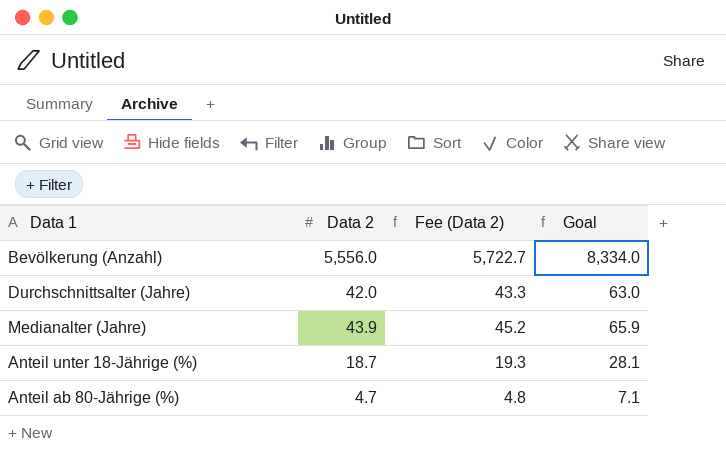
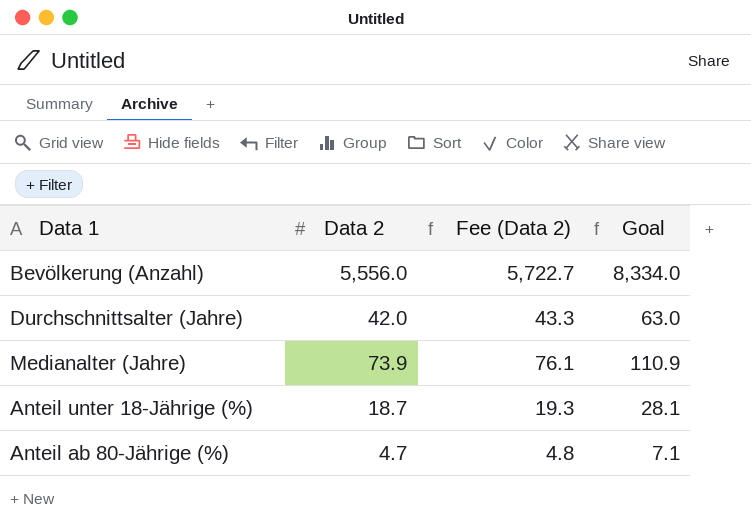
Medianalter (Jahre) | Data 2: 43.9 -> 73.9
Medianalter (Jahre) | Fee (Data 2): 45.2 -> 76.1
Medianalter (Jahre) | Goal: 65.9 -> 110.9

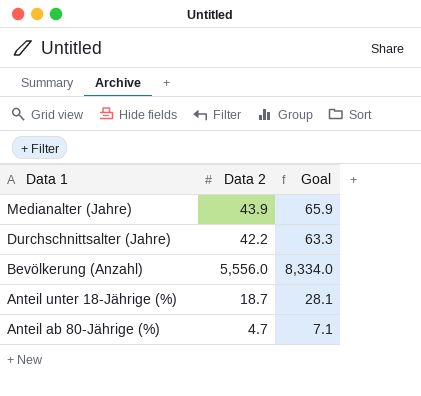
row order: none -> Data 1 descending
column Fee (Data 2) | formula: [Data 2] * 1.03 -> none
Medianalter (Jahre) | Data 2: 73.9 -> 43.9
Medianalter (Jahre) | Goal: 110.9 -> 65.9
Durchschnittsalter (Jahre) | Data 2: 42.0 -> 42.2
Durchschnittsalter (Jahre) | Goal: 63.0 -> 63.3

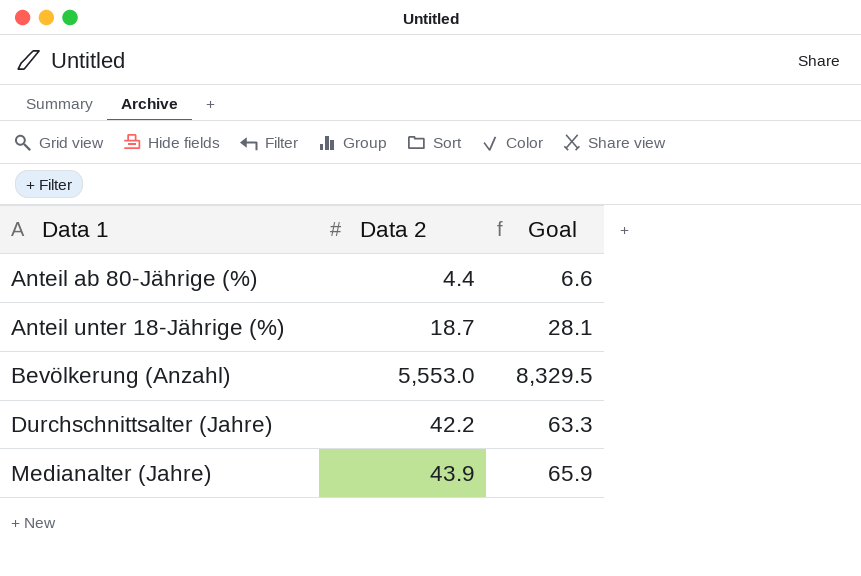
row order: Data 1 descending -> Data 1 ascending
Anteil ab 80-Jährige (%) | Data 2: 4.7 -> 4.4
Anteil ab 80-Jährige (%) | Goal: 7.1 -> 6.6
Bevölkerung (Anzahl) | Data 2: 5,556.0 -> 5,553.0
Bevölkerung (Anzahl) | Goal: 8,334.0 -> 8,329.5

